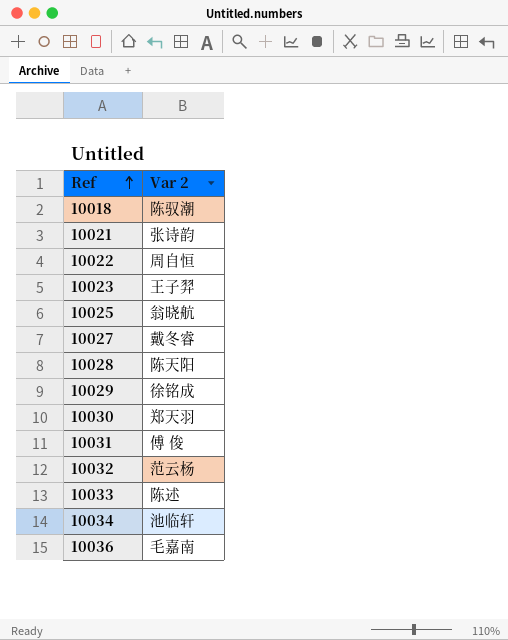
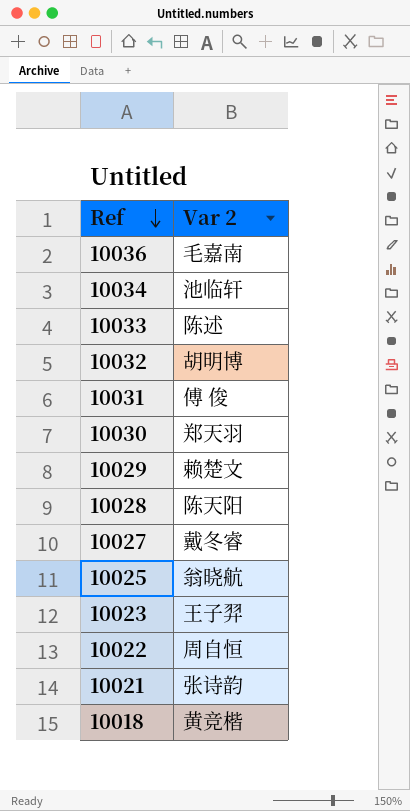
row order: Ref ascending -> Ref descending
10032 | Var 2: 范云杨 -> 胡明博
10029 | Var 2: 徐铭成 -> 赖楚文
10018 | Var 2: 陈驭潮 -> 黄竞楷

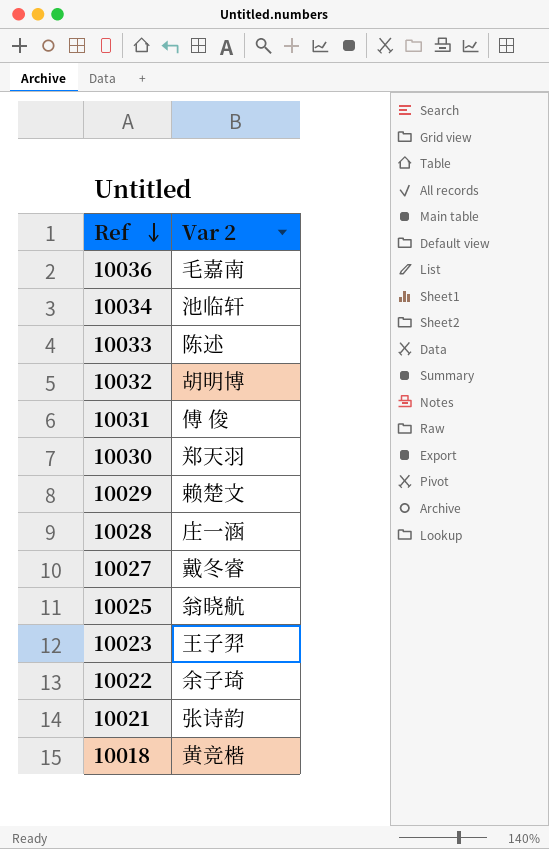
10028 | Var 2: 陈天阳 -> 庄一涵
10022 | Var 2: 周自恒 -> 余子琦

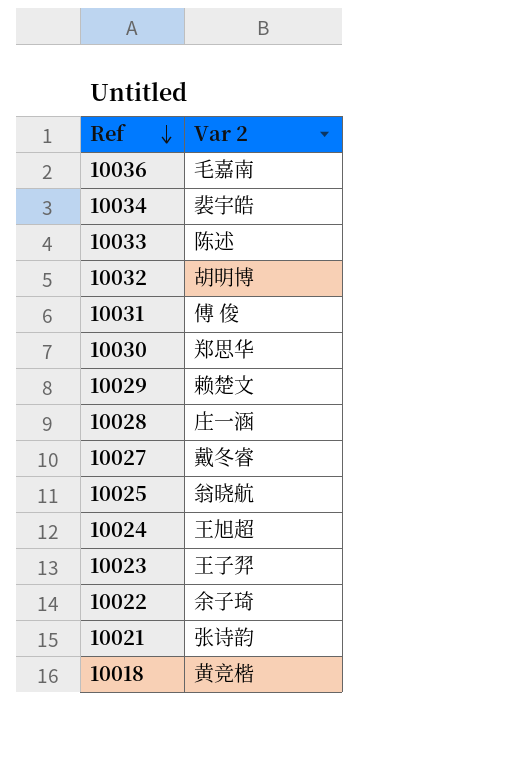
10034 | Var 2: 池临轩 -> 裴宇皓
10030 | Var 2: 郑天羽 -> 郑思华
row 10024: none -> 王旭超

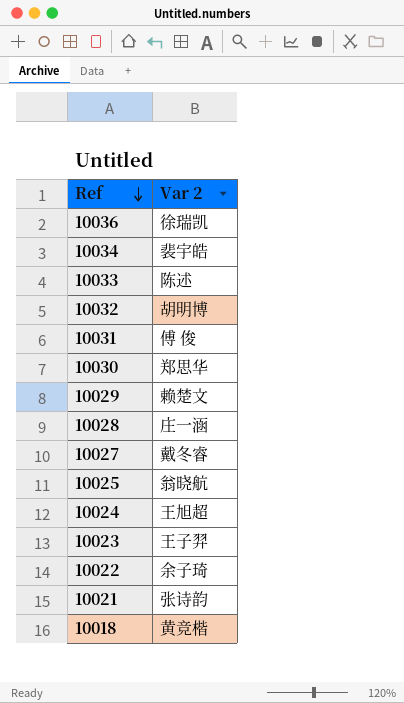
10036 | Var 2: 毛嘉南 -> 徐瑞凯

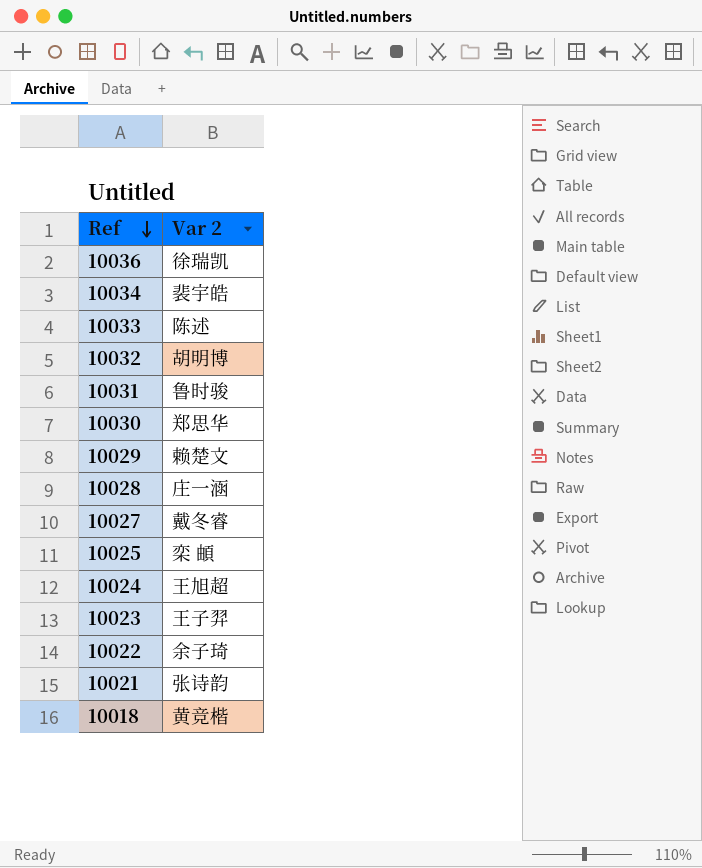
10031 | Var 2: 傅 俊 -> 鲁时骏
10025 | Var 2: 翁晓航 -> 栾 頔

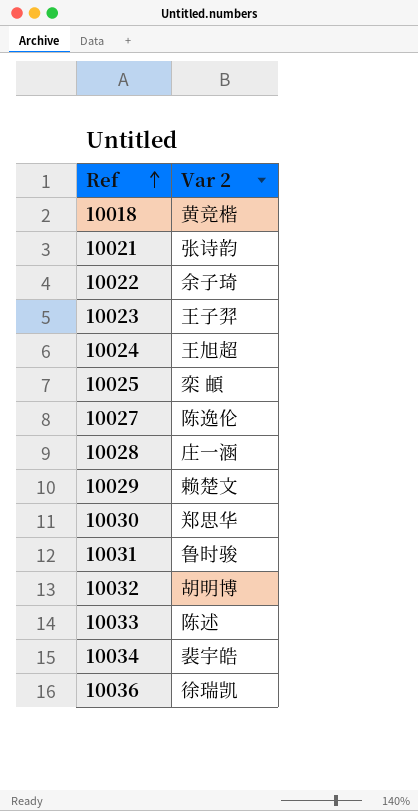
row order: Ref descending -> Ref ascending
10027 | Var 2: 戴冬睿 -> 陈逸伦

